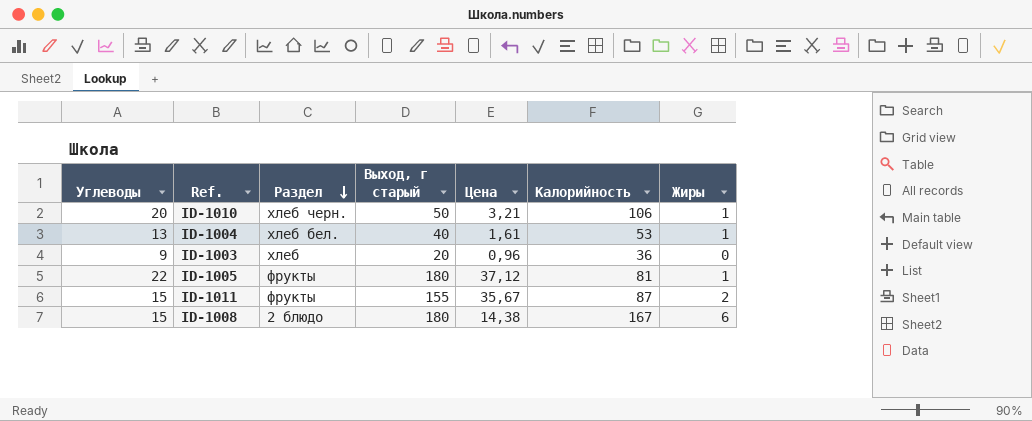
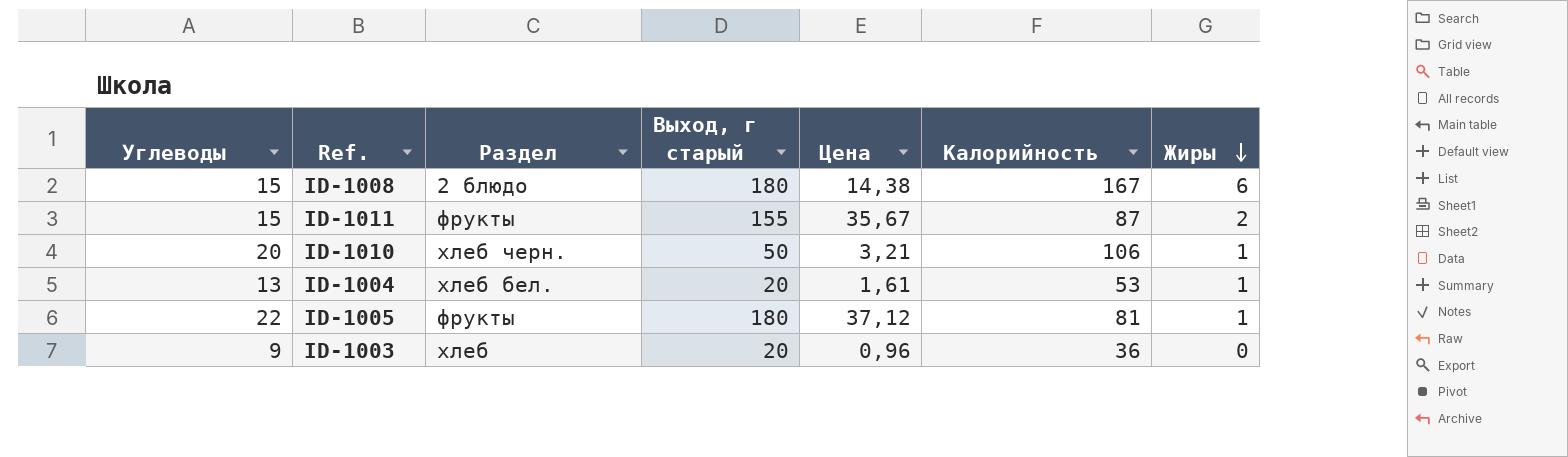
row order: Раздел descending -> Жиры descending
ID-1004 | Выход, г старый: 40 -> 20

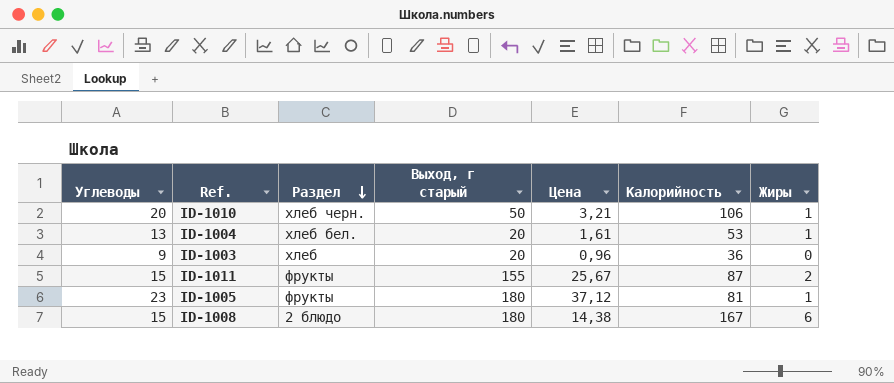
row order: Жиры descending -> Раздел descending
ID-1011 | Цена: 35,67 -> 25,67
ID-1005 | Углеводы: 22 -> 23

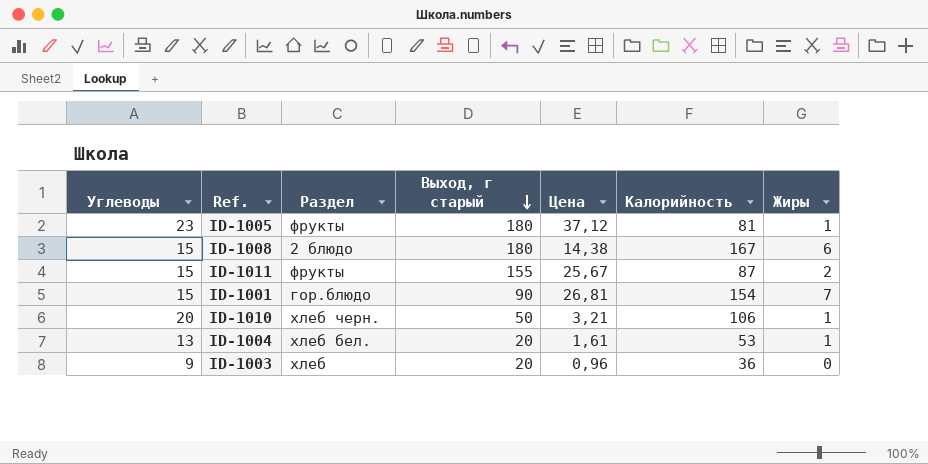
row order: Раздел descending -> Выход, г старый descending
row ID-1001: none -> 15 | гор.блюдо | 90 | 26,81 | 154 | 7

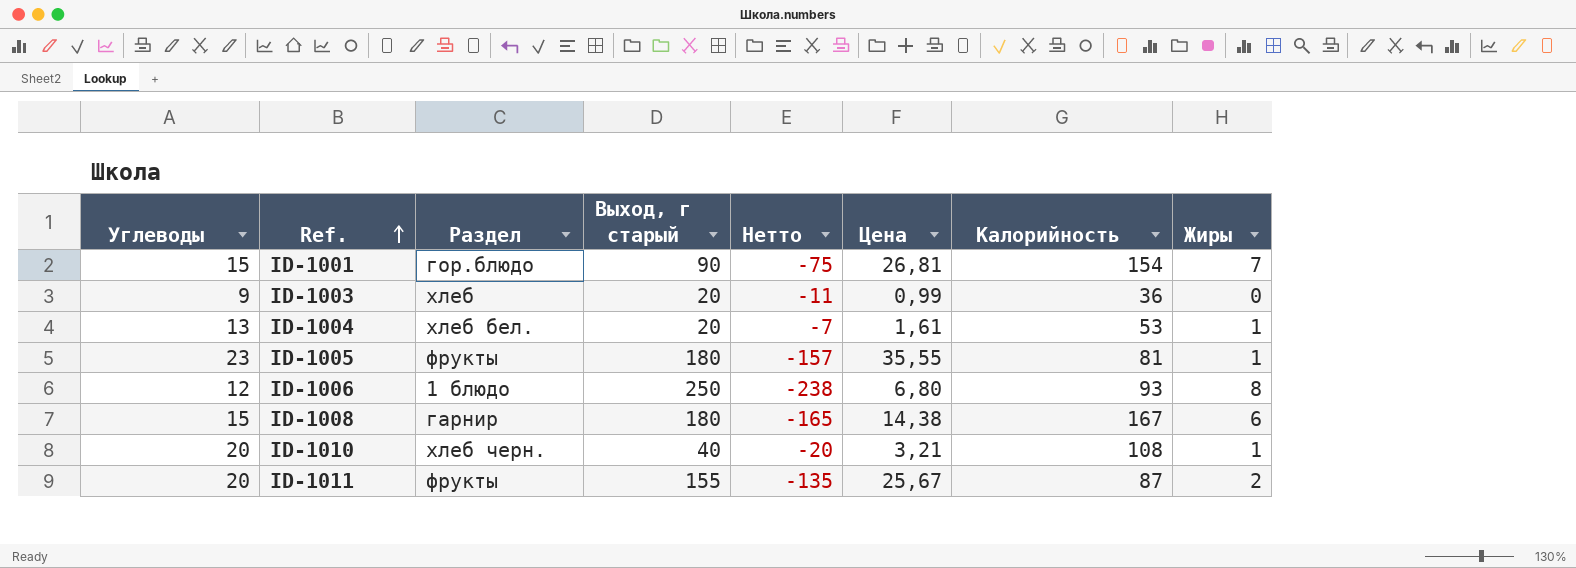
row order: Выход, г старый descending -> Ref. ascending
column Нетто | formula: none -> [Углеводы] - [Выход, г старый]
ID-1003 | Цена: 0,96 -> 0,99
ID-1005 | Цена: 37,12 -> 35,55
row ID-1006: none -> 12 | 1 блюдо | 250 | -238 | 6,80 | 93 | 8
ID-1008 | Раздел: 2 блюдо -> гарнир
ID-1010 | Выход, г старый: 50 -> 40
ID-1010 | Калорийность: 106 -> 108
ID-1011 | Углеводы: 15 -> 20

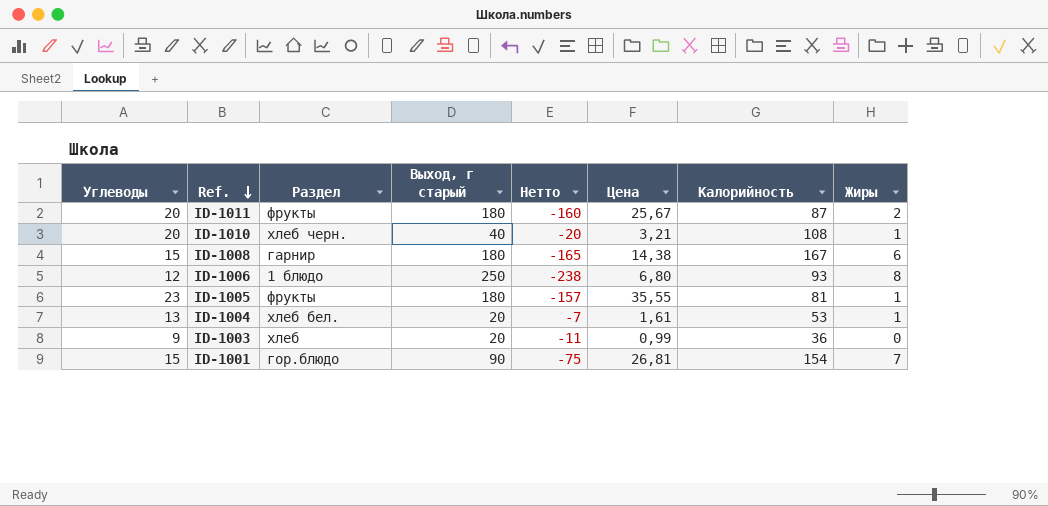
row order: Ref. ascending -> Ref. descending
ID-1011 | Выход, г старый: 155 -> 180
ID-1011 | Нетто: -135 -> -160

